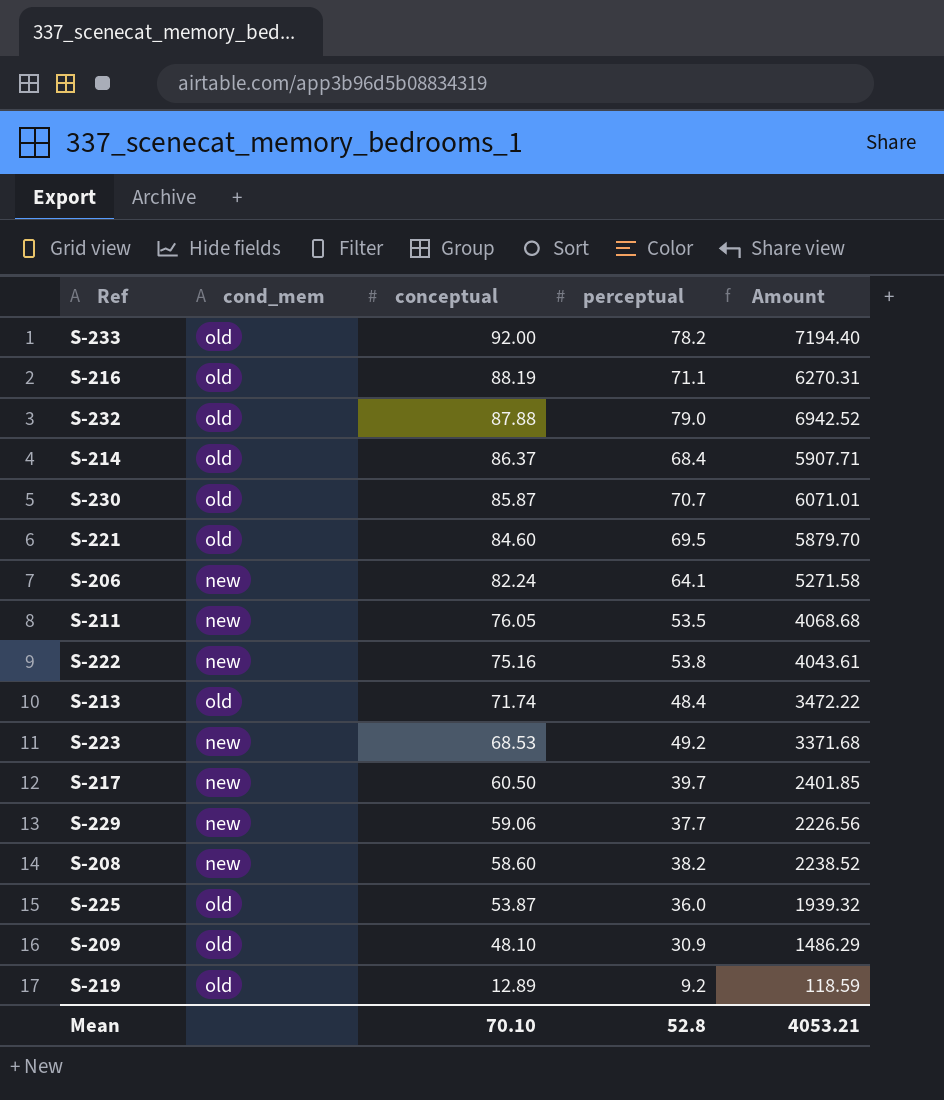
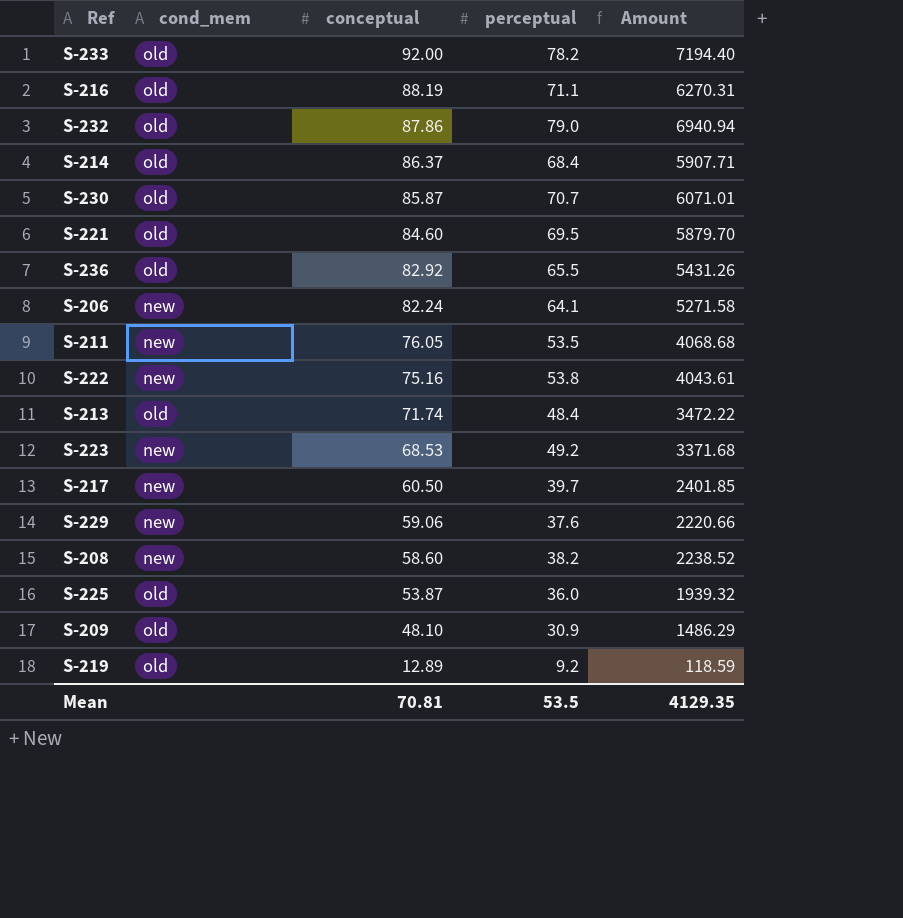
S-232 | conceptual: 87.88 -> 87.86
S-232 | Amount: 6942.52 -> 6940.94
row S-236: none -> old | 82.92 | 65.5 | 5431.26
S-229 | perceptual: 37.7 -> 37.6
S-229 | Amount: 2226.56 -> 2220.66
Mean | conceptual: 70.10 -> 70.81
Mean | perceptual: 52.8 -> 53.5
Mean | Amount: 4053.21 -> 4129.35

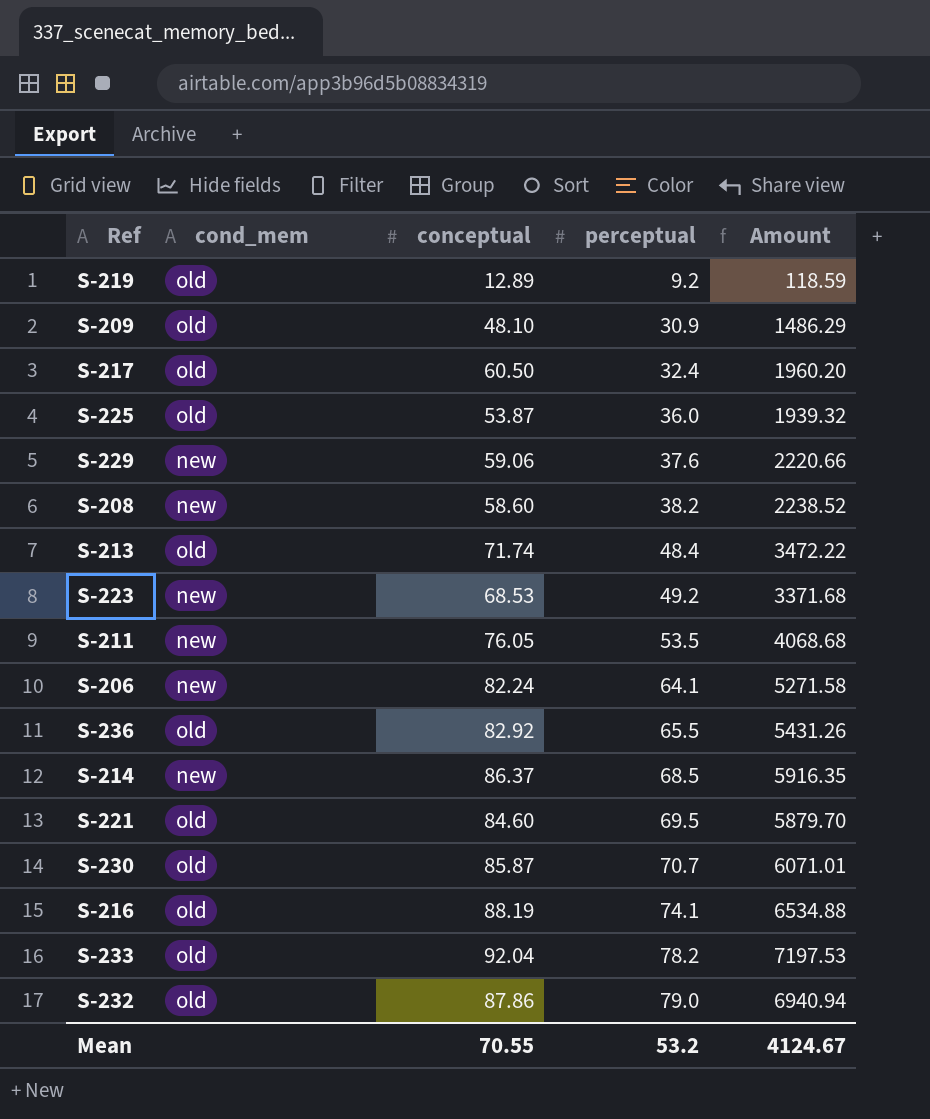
row order: conceptual descending -> perceptual ascending
row S-222: new | 75.16 | 53.8 | 4043.61 -> none
S-217 | cond_mem: new -> old
S-217 | perceptual: 39.7 -> 32.4
S-217 | Amount: 2401.85 -> 1960.20
S-214 | cond_mem: old -> new
S-214 | perceptual: 68.4 -> 68.5
S-214 | Amount: 5907.71 -> 5916.35
S-216 | perceptual: 71.1 -> 74.1
S-216 | Amount: 6270.31 -> 6534.88
S-233 | conceptual: 92.00 -> 92.04
S-233 | Amount: 7194.40 -> 7197.53
Mean | conceptual: 70.81 -> 70.55
Mean | perceptual: 53.5 -> 53.2
Mean | Amount: 4129.35 -> 4124.67

